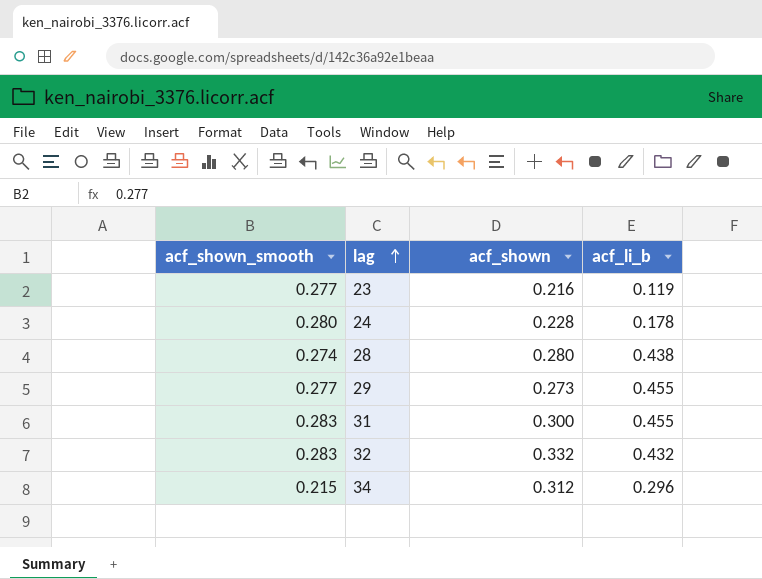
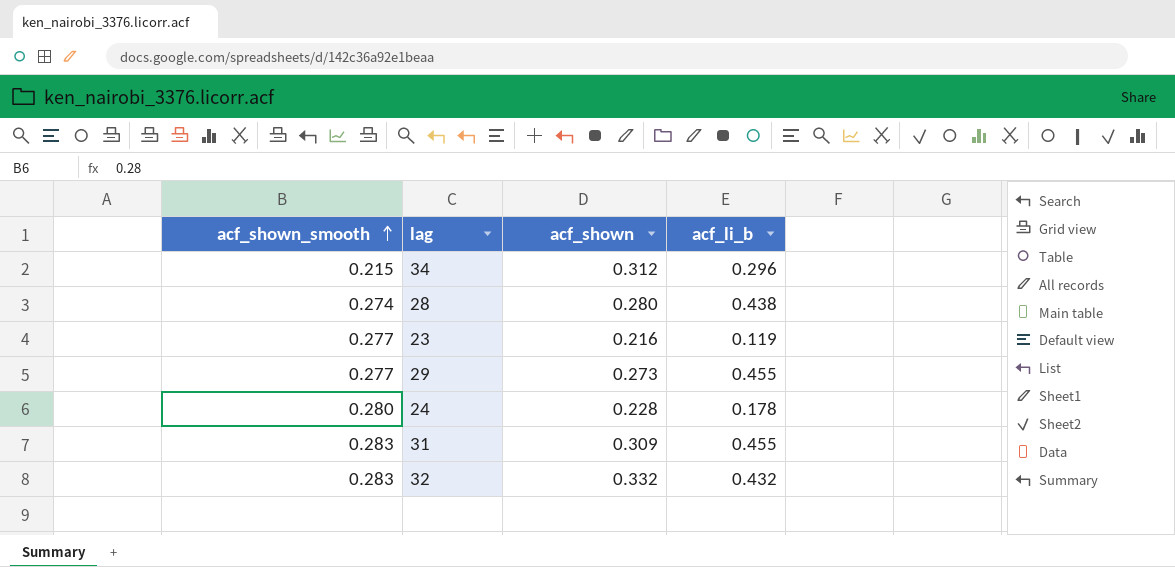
row order: lag ascending -> acf_shown_smooth ascending
31 | acf_shown: 0.300 -> 0.309

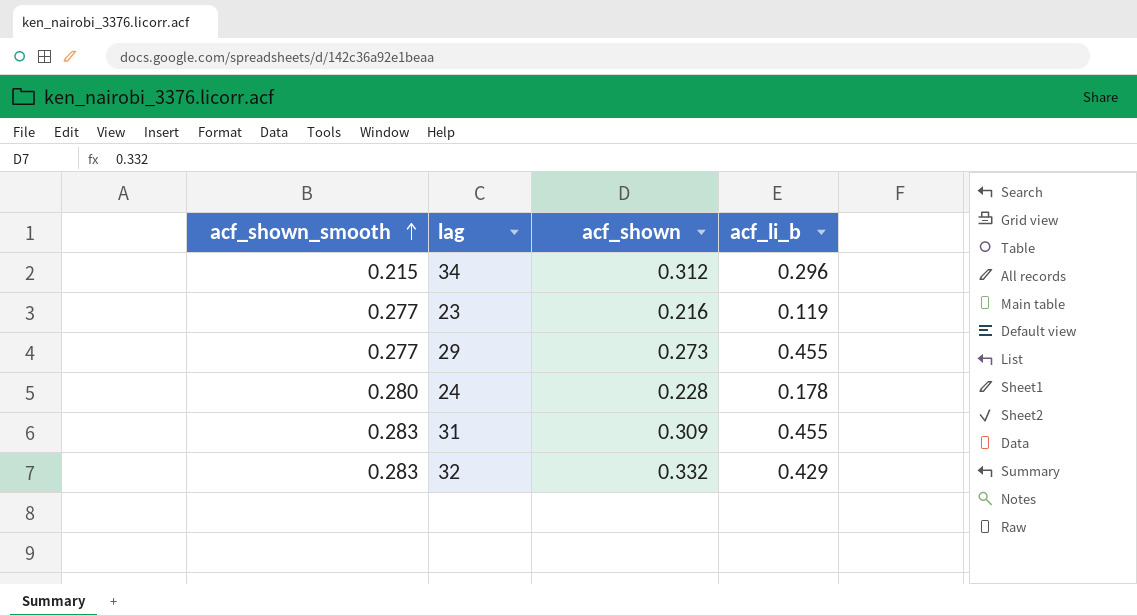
row 28: 0.274 | 0.280 | 0.438 -> none
32 | acf_li_b: 0.432 -> 0.429

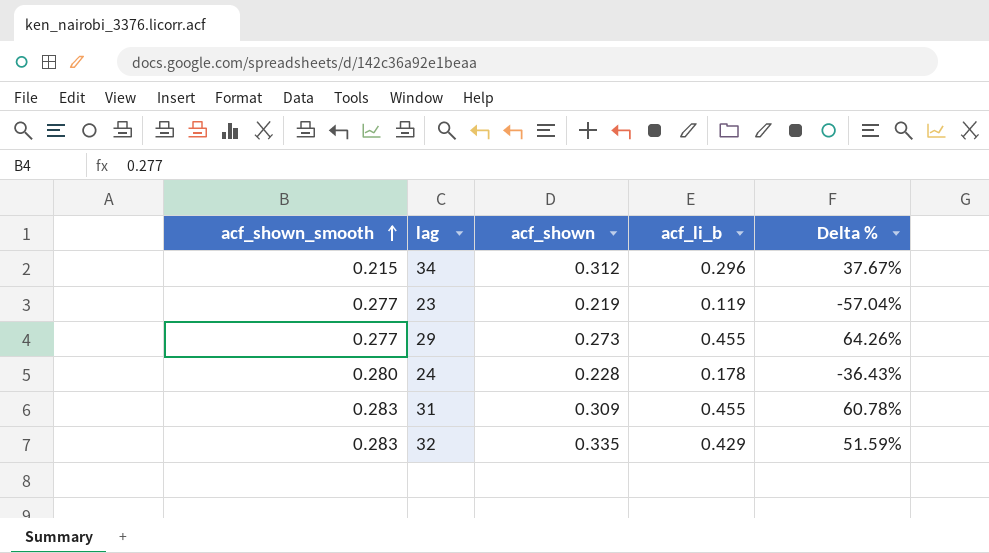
column Delta % | formula: none -> ([acf_li_b] - [acf_shown_smooth]) / [acf_shown_smooth]
23 | acf_shown: 0.216 -> 0.219
32 | acf_shown: 0.332 -> 0.335

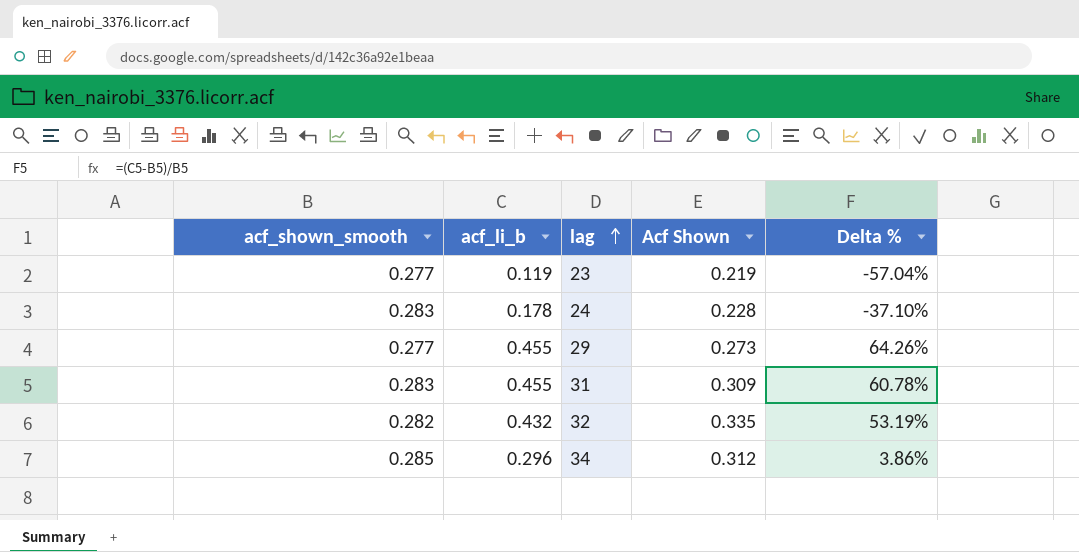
row order: acf_shown_smooth ascending -> lag ascending
column acf_li_b | position: 4 -> 2
column name: acf_shown -> Acf Shown
24 | acf_shown_smooth: 0.280 -> 0.283
24 | Delta %: -36.43% -> -37.10%
32 | acf_shown_smooth: 0.283 -> 0.282
32 | acf_li_b: 0.429 -> 0.432
32 | Delta %: 51.59% -> 53.19%
34 | acf_shown_smooth: 0.215 -> 0.285
34 | Delta %: 37.67% -> 3.86%

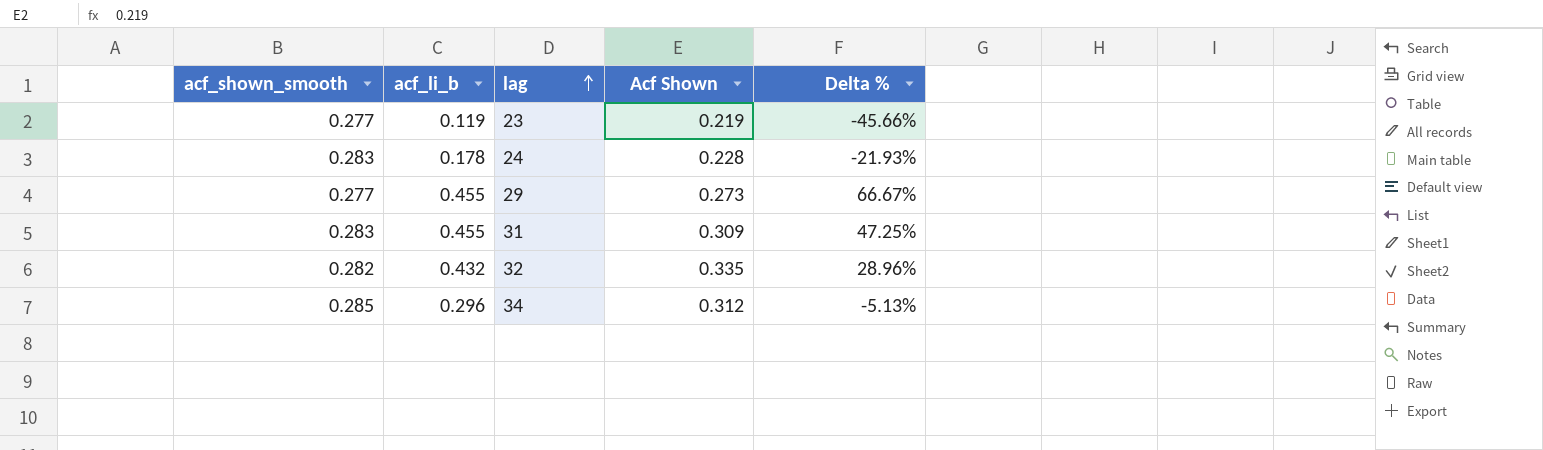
column Delta % | formula: ([acf_li_b] - [acf_shown_smooth]) / [acf_shown_smooth] -> ([acf_li_b] - [Acf Shown]) / [Acf Shown]

